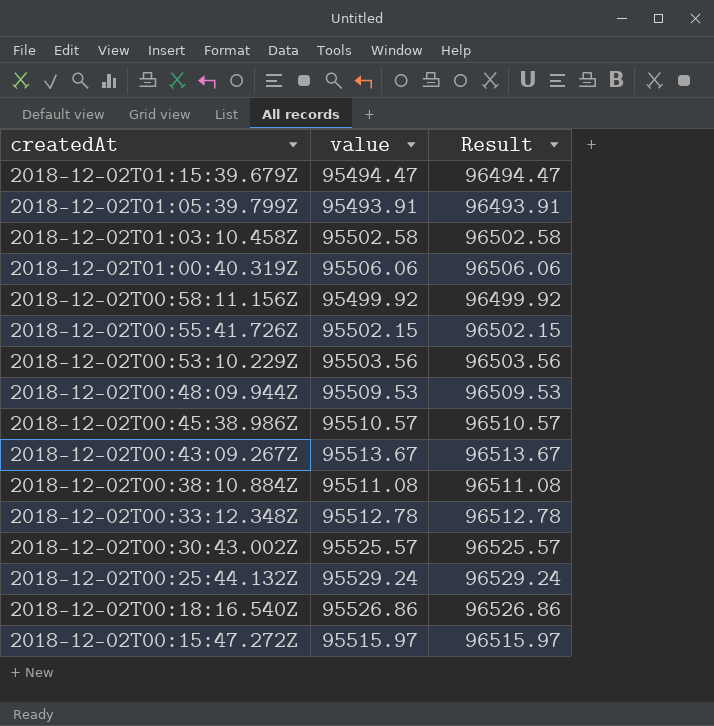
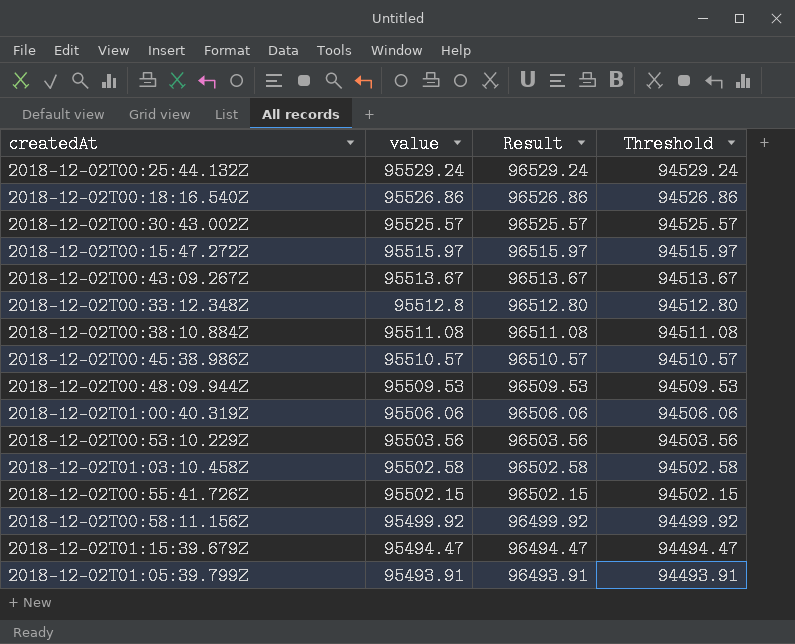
row order: createdAt descending -> value descending
column Threshold | formula: none -> [value] - 1000
2018-12-02T00:33:12.348Z | value: 95512.78 -> 95512.8
2018-12-02T00:33:12.348Z | Result: 96512.78 -> 96512.80

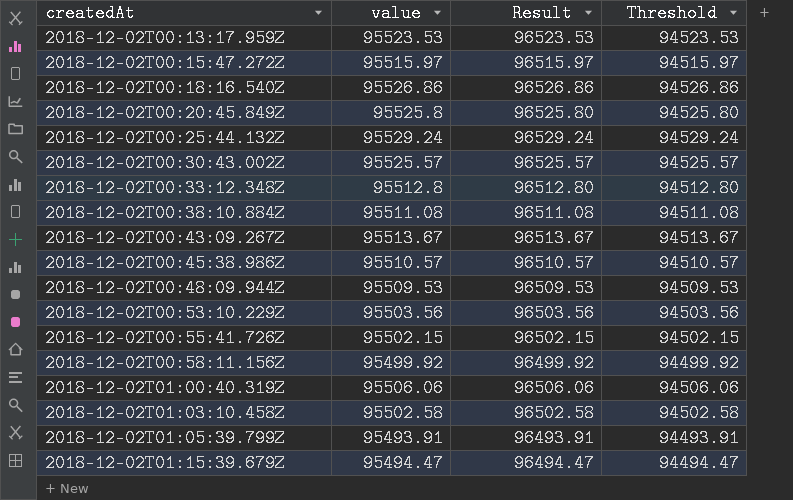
row order: value descending -> createdAt ascending
row 2018-12-02T00:13:17.959Z: none -> 95523.53 | 96523.53 | 94523.53
row 2018-12-02T00:20:45.849Z: none -> 95525.8 | 96525.80 | 94525.80

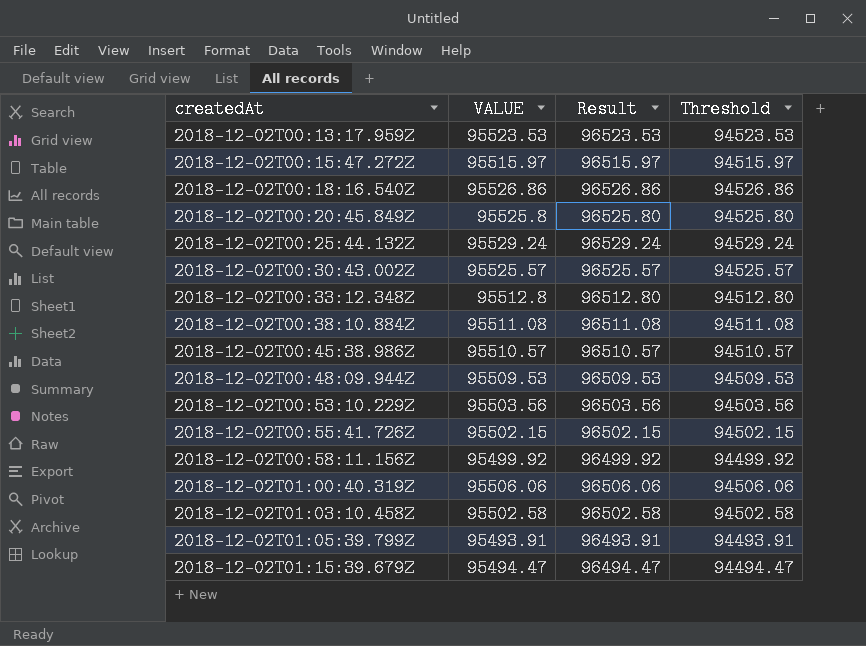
column name: value -> VALUE
row 2018-12-02T00:43:09.267Z: 95513.67 | 96513.67 | 94513.67 -> none

